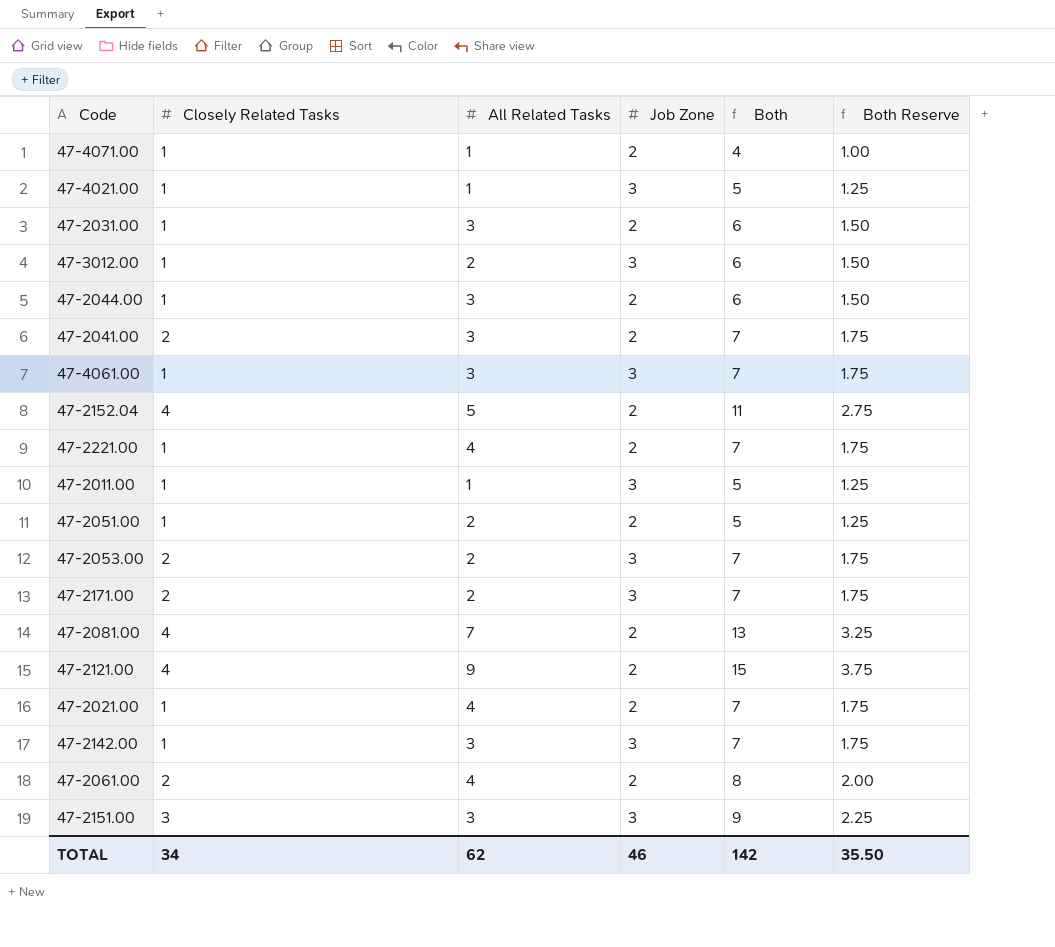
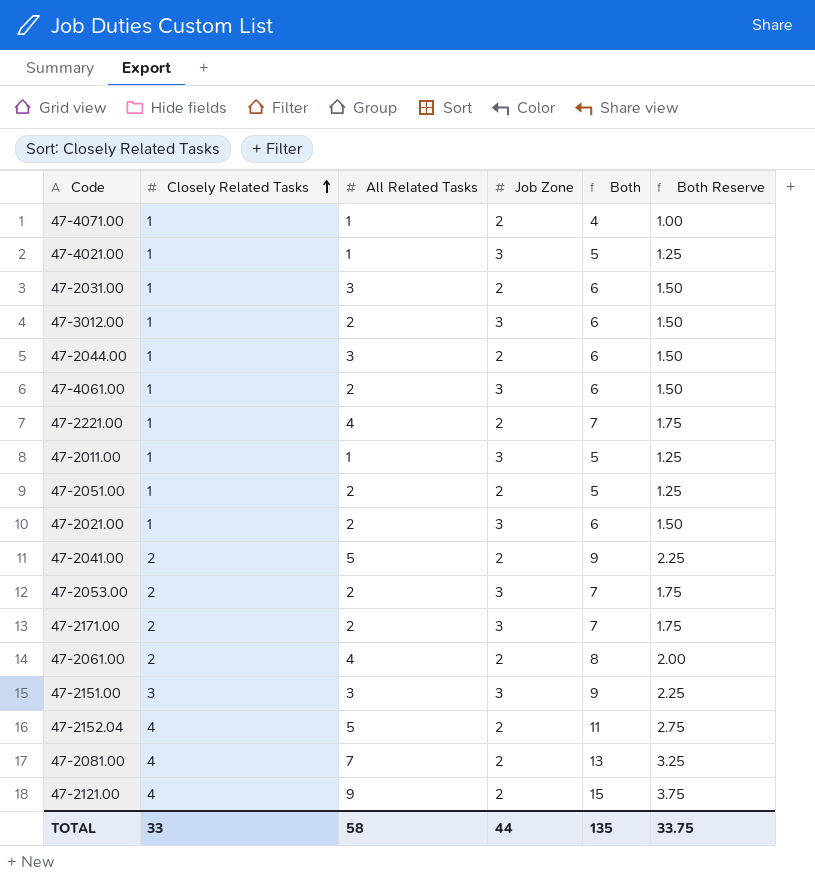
row order: none -> Closely Related Tasks ascending
row 47-2142.00: 1 | 3 | 3 | 7 | 1.75 -> none
47-4061.00 | All Related Tasks: 3 -> 2
47-4061.00 | Both: 7 -> 6
47-4061.00 | Both Reserve: 1.75 -> 1.50
47-2021.00 | All Related Tasks: 4 -> 2
47-2021.00 | Job Zone: 2 -> 3
47-2021.00 | Both: 7 -> 6
47-2021.00 | Both Reserve: 1.75 -> 1.50
47-2041.00 | All Related Tasks: 3 -> 5
47-2041.00 | Both: 7 -> 9
47-2041.00 | Both Reserve: 1.75 -> 2.25
TOTAL | Closely Related Tasks: 34 -> 33
TOTAL | All Related Tasks: 62 -> 58
TOTAL | Job Zone: 46 -> 44
TOTAL | Both: 142 -> 135
TOTAL | Both Reserve: 35.50 -> 33.75

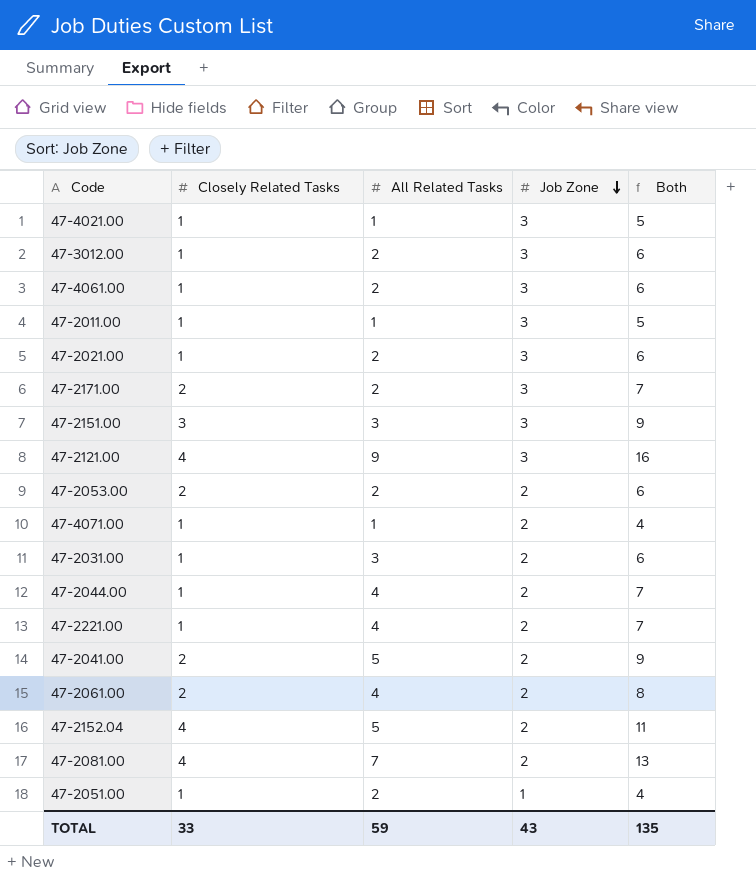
row order: Closely Related Tasks ascending -> Job Zone descending
column Both Reserve | formula: [Both] * 0.25 -> none
47-2121.00 | Job Zone: 2 -> 3
47-2121.00 | Both: 15 -> 16
47-2053.00 | Job Zone: 3 -> 2
47-2053.00 | Both: 7 -> 6
47-2044.00 | All Related Tasks: 3 -> 4
47-2044.00 | Both: 6 -> 7
47-2051.00 | Job Zone: 2 -> 1
47-2051.00 | Both: 5 -> 4
TOTAL | All Related Tasks: 58 -> 59
TOTAL | Job Zone: 44 -> 43

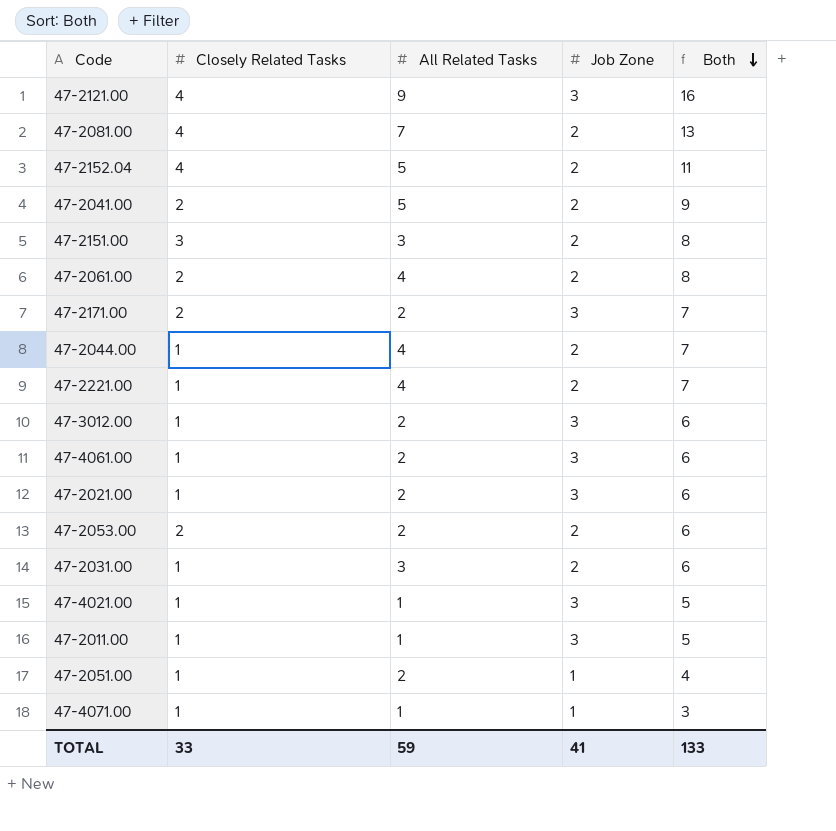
row order: Job Zone descending -> Both descending
47-2151.00 | Job Zone: 3 -> 2
47-2151.00 | Both: 9 -> 8
47-4071.00 | Job Zone: 2 -> 1
47-4071.00 | Both: 4 -> 3
TOTAL | Job Zone: 43 -> 41
TOTAL | Both: 135 -> 133

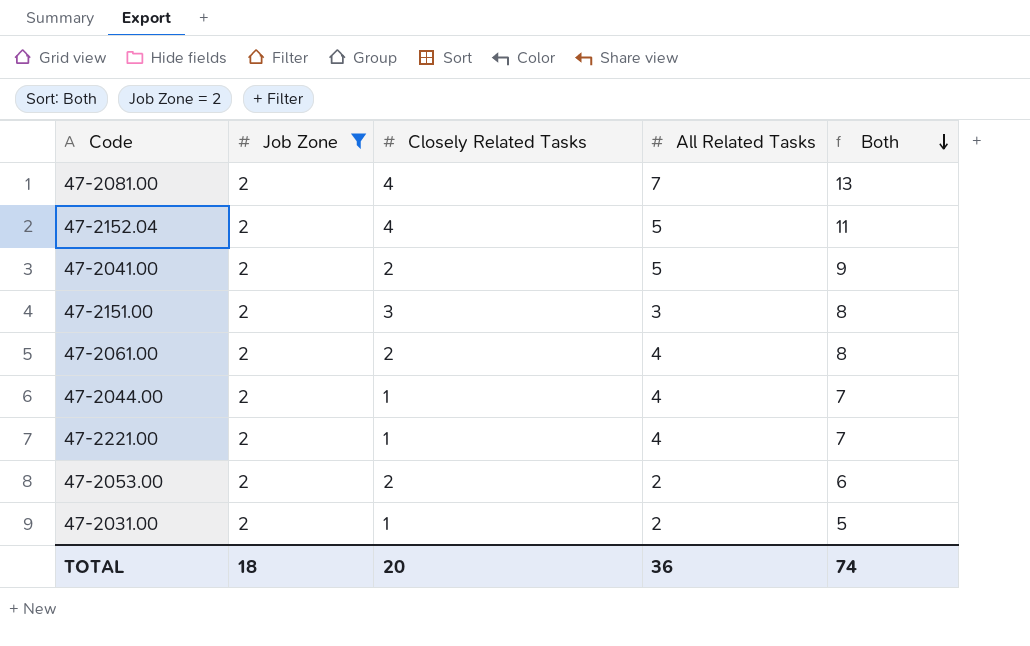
filter: none -> Job Zone = 2
column Job Zone | position: 4 -> 2
47-2031.00 | All Related Tasks: 3 -> 2
47-2031.00 | Both: 6 -> 5
TOTAL | Job Zone: 41 -> 18
TOTAL | Closely Related Tasks: 33 -> 20
TOTAL | All Related Tasks: 59 -> 36
TOTAL | Both: 133 -> 74

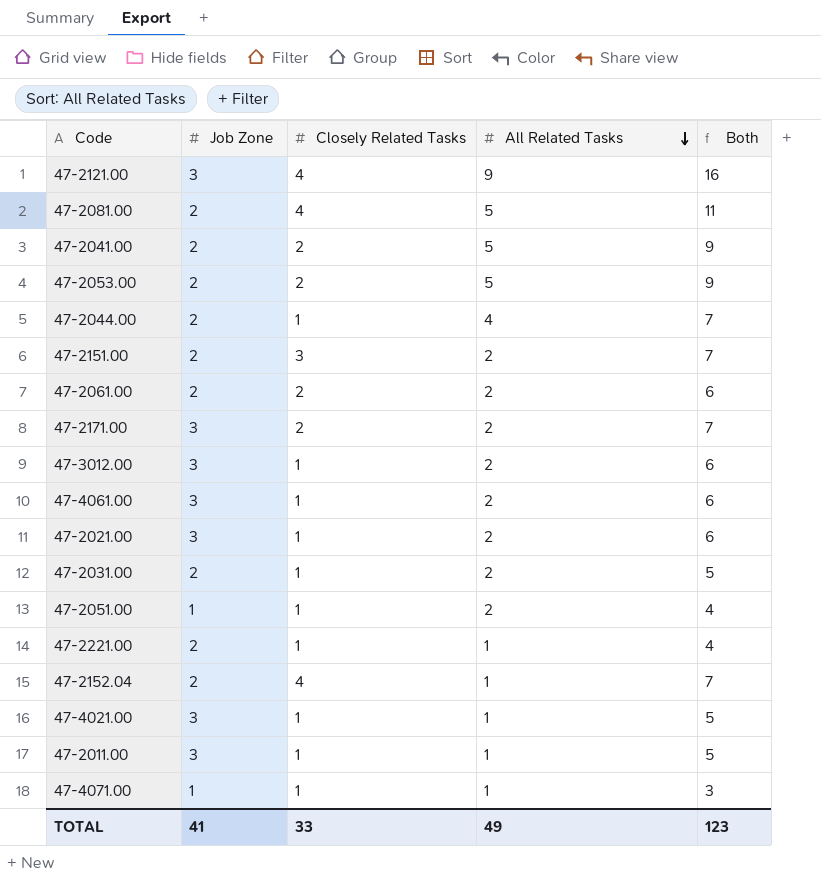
filter: Job Zone = 2 -> none
row order: Both descending -> All Related Tasks descending
47-2081.00 | All Related Tasks: 7 -> 5
47-2081.00 | Both: 13 -> 11
47-2053.00 | All Related Tasks: 2 -> 5
47-2053.00 | Both: 6 -> 9
47-2151.00 | All Related Tasks: 3 -> 2
47-2151.00 | Both: 8 -> 7
47-2061.00 | All Related Tasks: 4 -> 2
47-2061.00 | Both: 8 -> 6
47-2221.00 | All Related Tasks: 4 -> 1
47-2221.00 | Both: 7 -> 4
47-2152.04 | All Related Tasks: 5 -> 1
47-2152.04 | Both: 11 -> 7
TOTAL | Job Zone: 18 -> 41
TOTAL | Closely Related Tasks: 20 -> 33
TOTAL | All Related Tasks: 36 -> 49
TOTAL | Both: 74 -> 123

